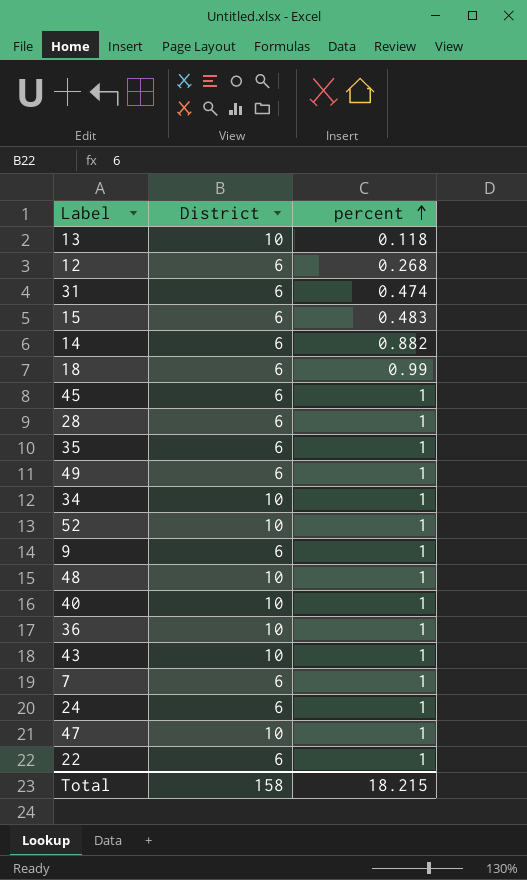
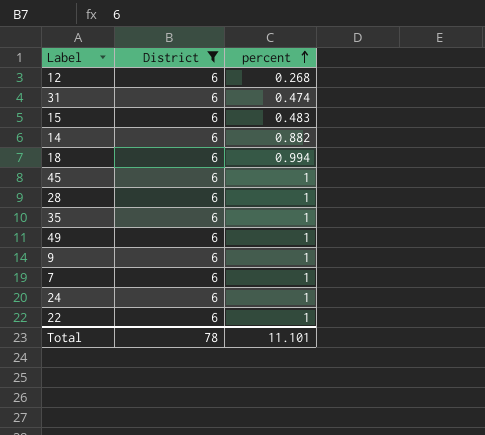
filter: none -> District = 6
18 | percent: 0.99 -> 0.994
Total | District: 158 -> 78
Total | percent: 18.215 -> 11.101

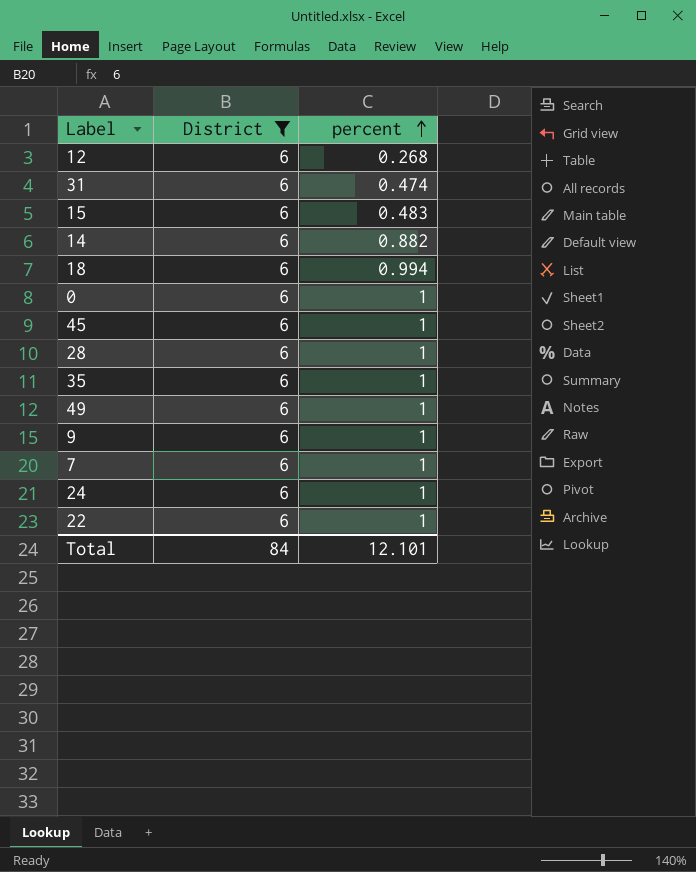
row 0: none -> 6 | 1
Total | District: 78 -> 84
Total | percent: 11.101 -> 12.101

